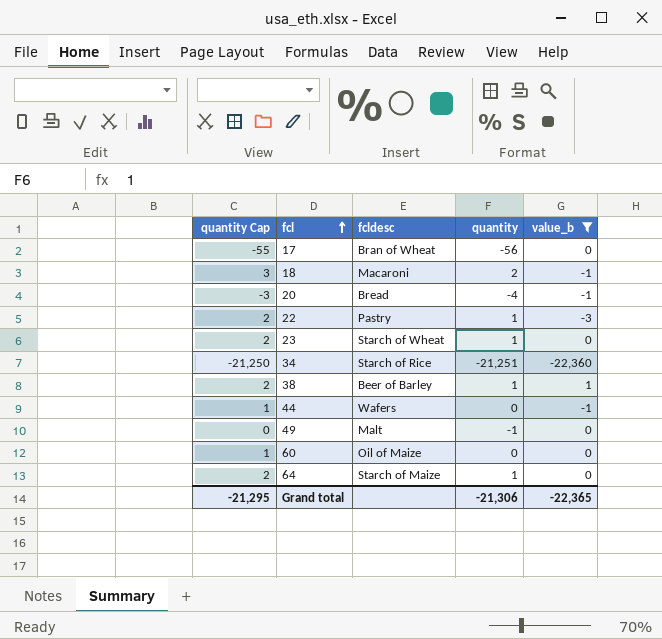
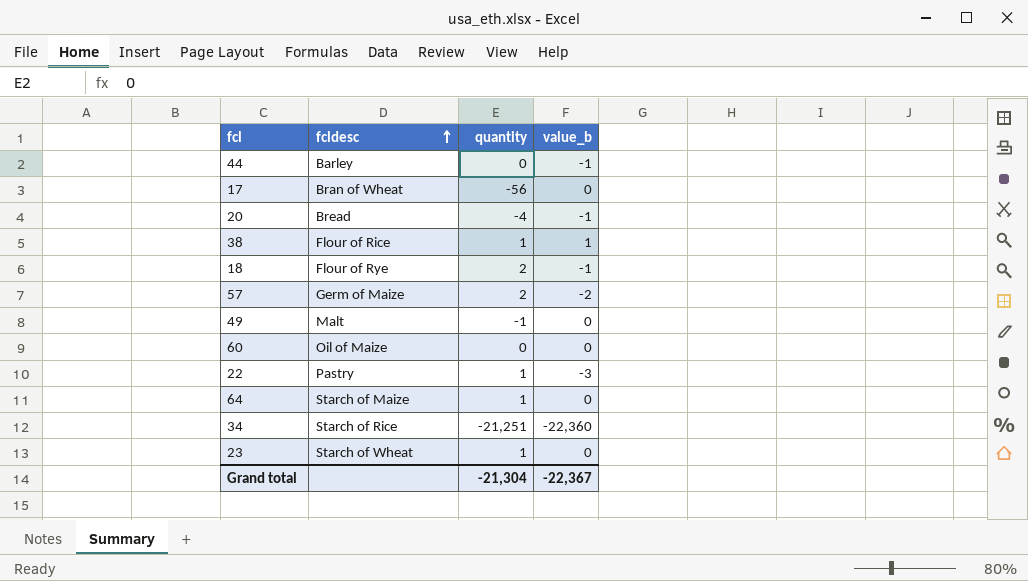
filter: value_b != -2 -> none
row order: fcl ascending -> fcldesc ascending
column quantity Cap | formula: [quantity] + 1 -> none
44 | fcldesc: Wafers -> Barley
38 | fcldesc: Beer of Barley -> Flour of Rice
18 | fcldesc: Macaroni -> Flour of Rye
Grand total | quantity: -21,306 -> -21,304
Grand total | value_b: -22,365 -> -22,367

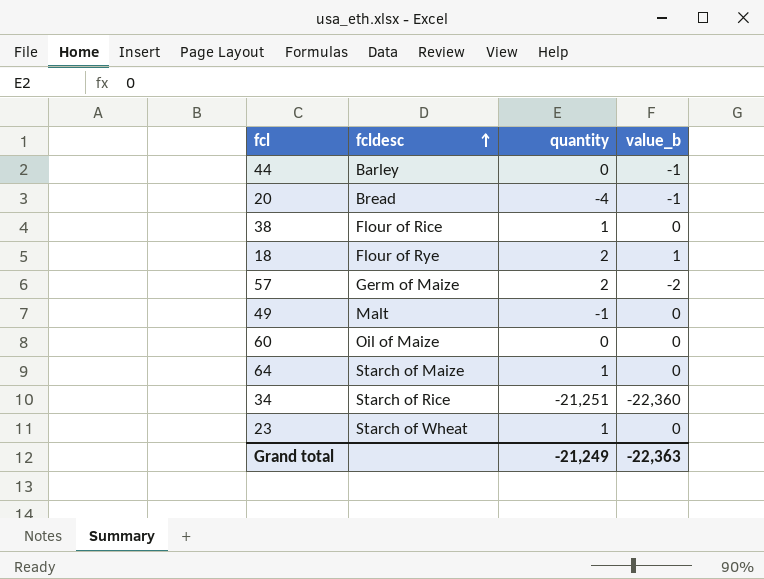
row 17: Bran of Wheat | -56 | 0 -> none
row 22: Pastry | 1 | -3 -> none
38 | value_b: 1 -> 0
18 | value_b: -1 -> 1
Grand total | quantity: -21,304 -> -21,249
Grand total | value_b: -22,367 -> -22,363

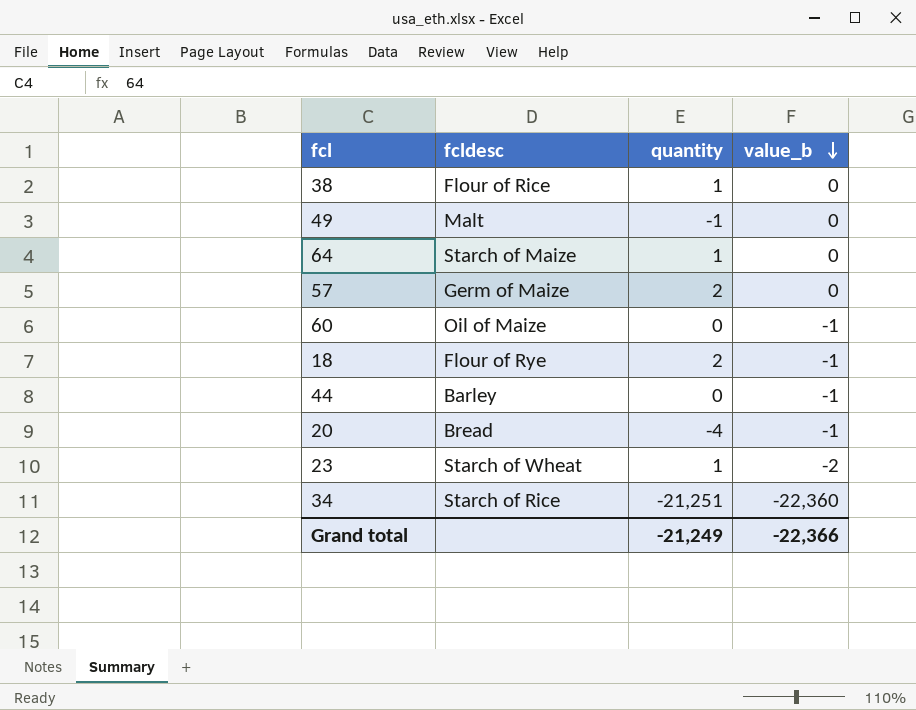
row order: fcldesc ascending -> value_b descending
57 | value_b: -2 -> 0
60 | value_b: 0 -> -1
18 | value_b: 1 -> -1
23 | value_b: 0 -> -2
Grand total | value_b: -22,363 -> -22,366

